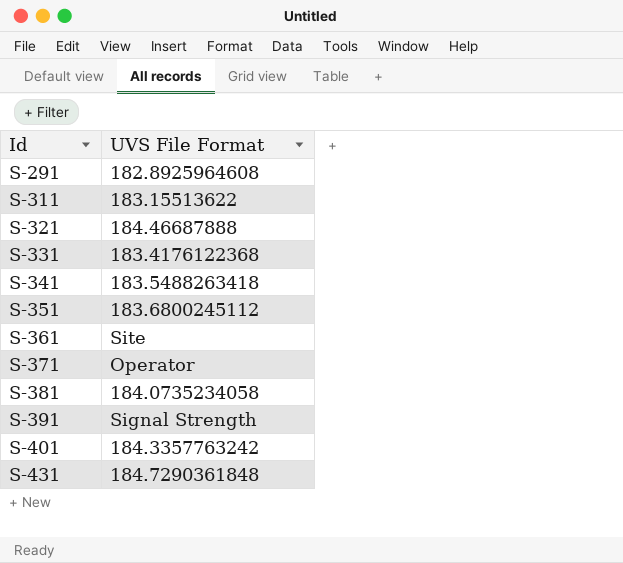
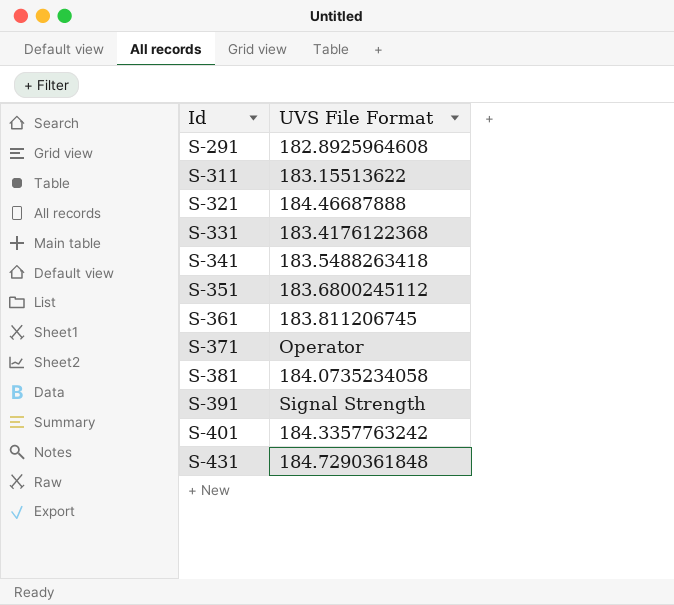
S-361 | UVS File Format: Site -> 183.811206745

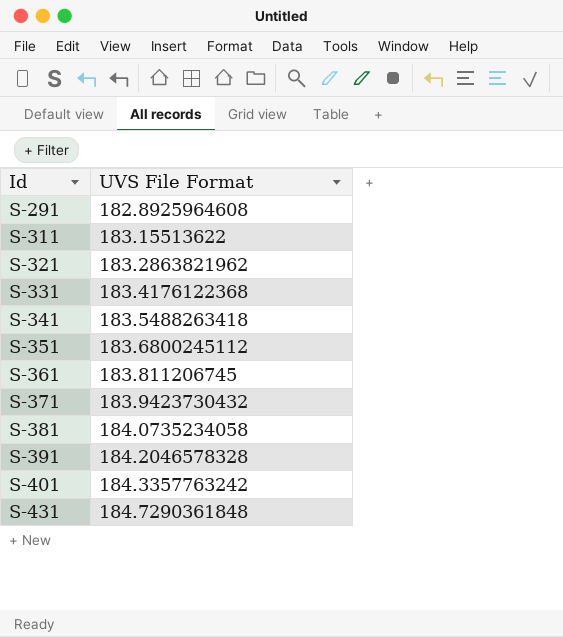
S-321 | UVS File Format: 184.46687888 -> 183.2863821962
S-371 | UVS File Format: Operator -> 183.9423730432
S-391 | UVS File Format: Signal Strength -> 184.2046578328

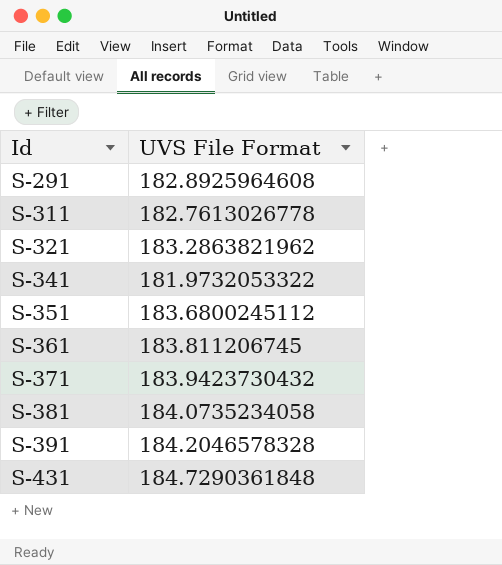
row S-331: 183.4176122368 -> none
row S-401: 184.3357763242 -> none
S-311 | UVS File Format: 183.15513622 -> 182.7613026778
S-341 | UVS File Format: 183.5488263418 -> 181.9732053322

